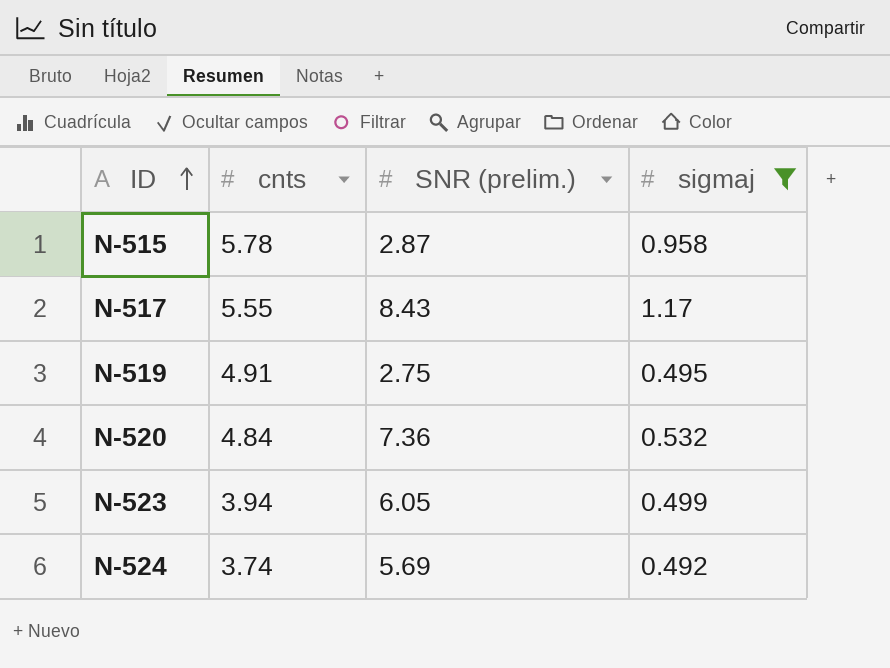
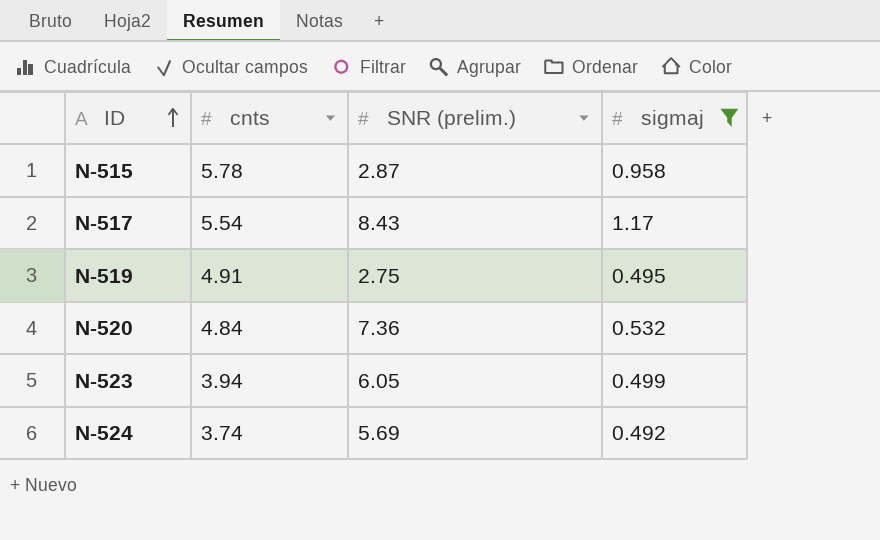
N-517 | cnts: 5.55 -> 5.54

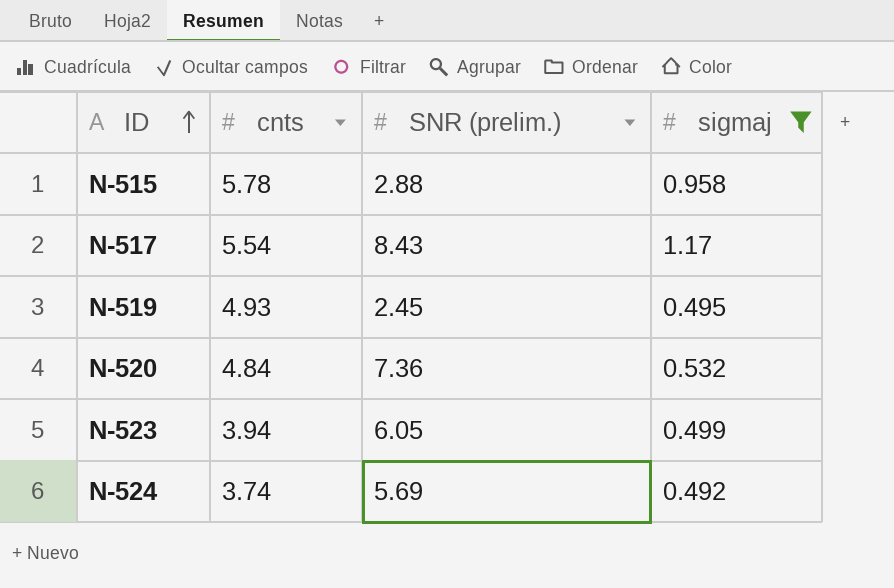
N-515 | SNR (prelim.): 2.87 -> 2.88
N-519 | cnts: 4.91 -> 4.93
N-519 | SNR (prelim.): 2.75 -> 2.45

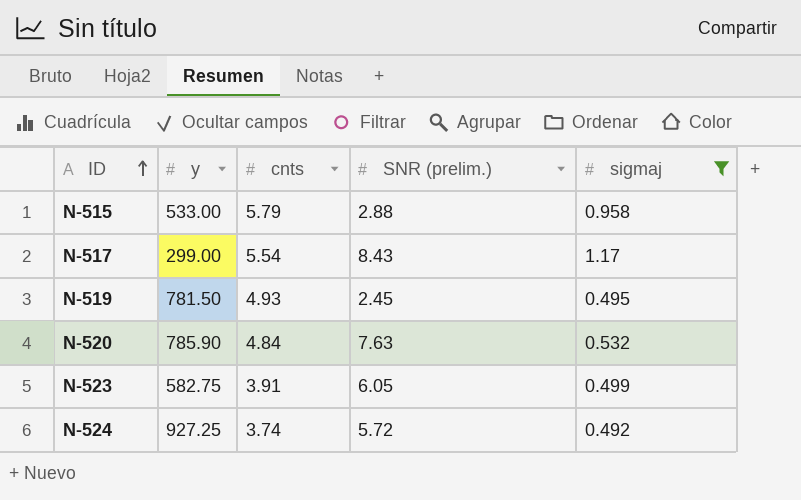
column y | position: none -> 2
N-515 | cnts: 5.78 -> 5.79
N-520 | SNR (prelim.): 7.36 -> 7.63
N-523 | cnts: 3.94 -> 3.91
N-524 | SNR (prelim.): 5.69 -> 5.72

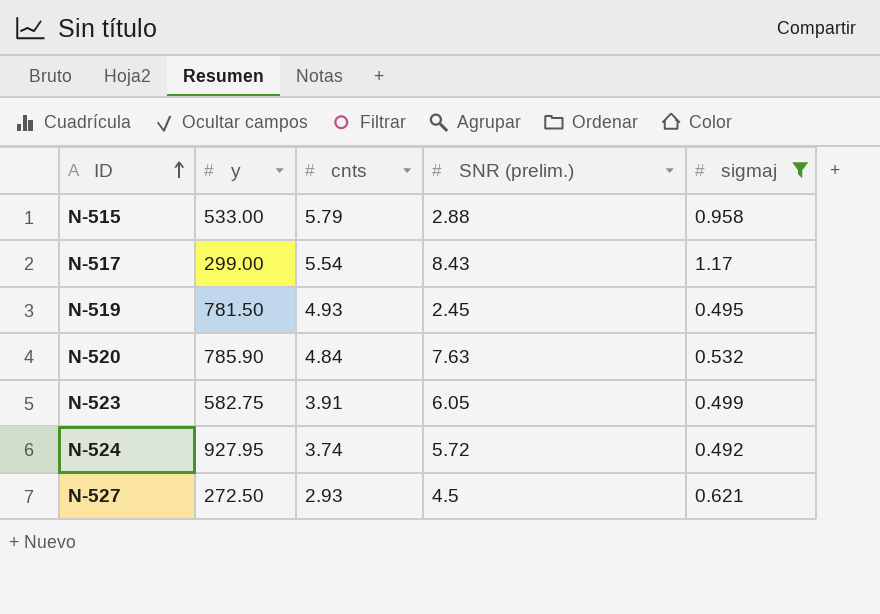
N-524 | y: 927.25 -> 927.95
row N-527: none -> 272.50 | 2.93 | 4.5 | 0.621

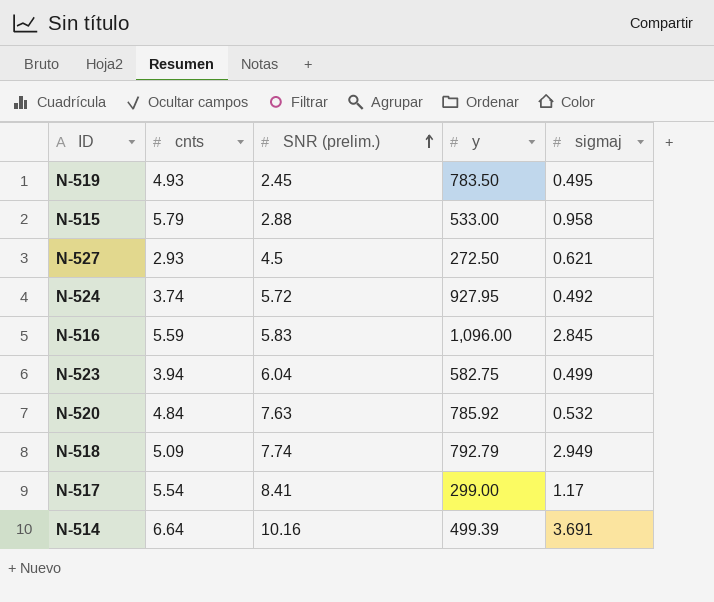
filter: sigmaj <= 1.17 -> none
row order: ID ascending -> SNR (prelim.) ascending
column y | position: 2 -> 4
N-519 | y: 781.50 -> 783.50
N-523 | cnts: 3.91 -> 3.94
N-523 | SNR (prelim.): 6.05 -> 6.04
N-520 | y: 785.90 -> 785.92
N-517 | SNR (prelim.): 8.43 -> 8.41

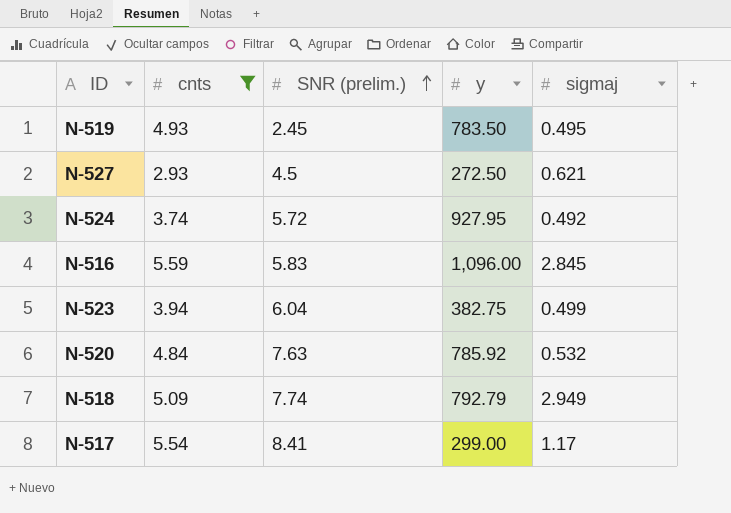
filter: none -> cnts <= 5.59
N-523 | y: 582.75 -> 382.75

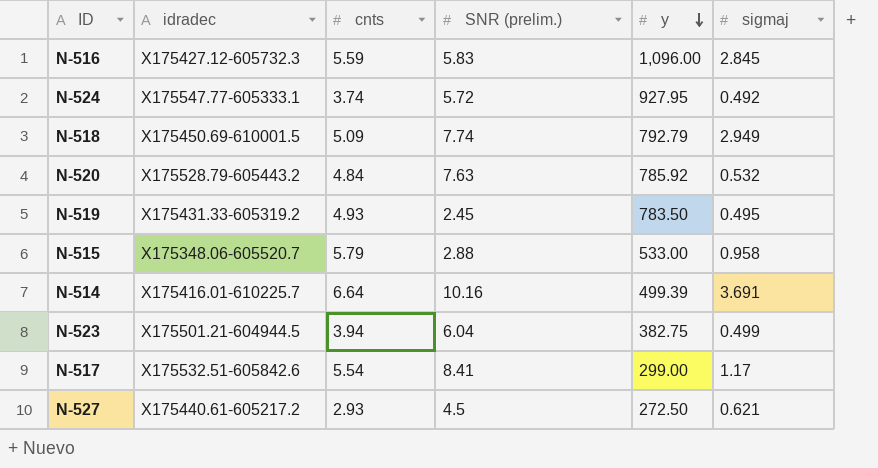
filter: cnts <= 5.59 -> none
row order: SNR (prelim.) ascending -> y descending
column idradec | position: none -> 2

